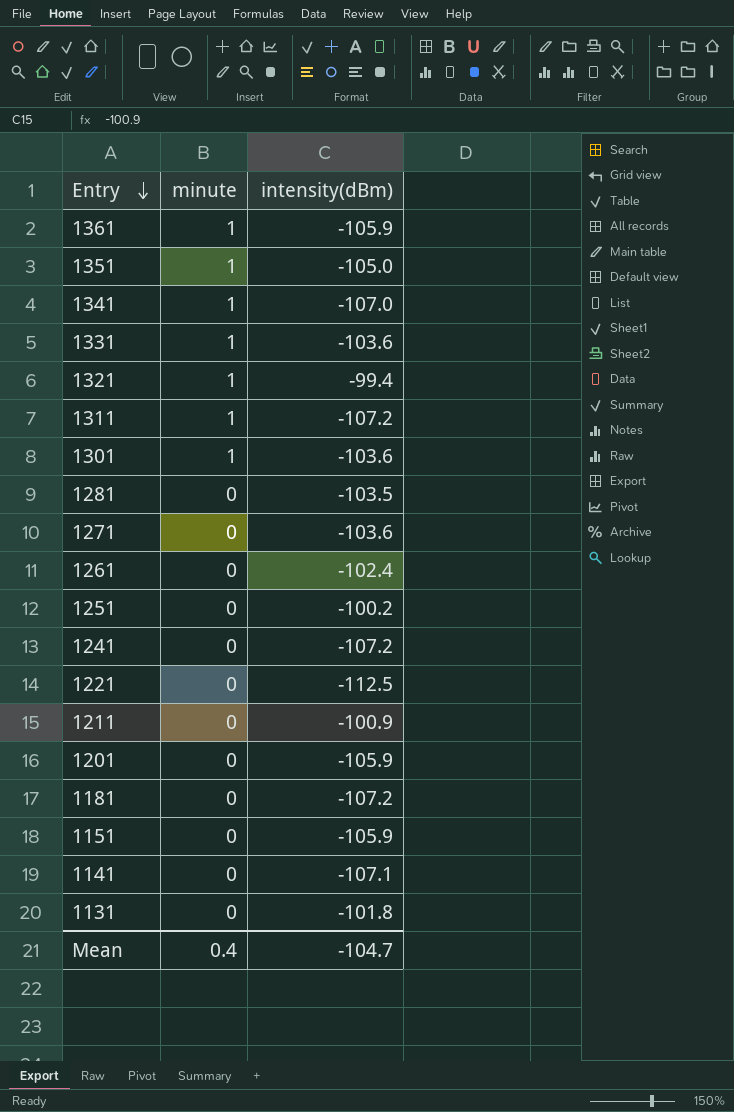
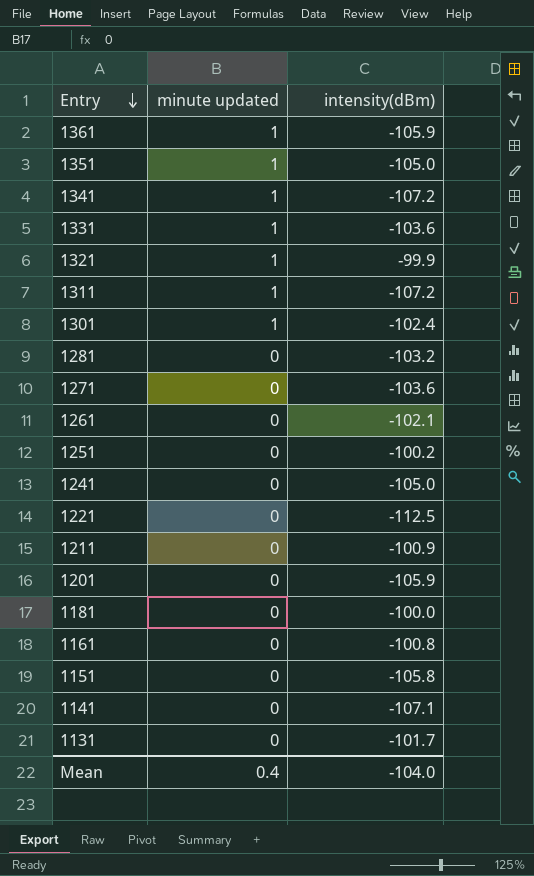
column name: minute -> minute updated
1341 | intensity(dBm): -107.0 -> -107.2
1321 | intensity(dBm): -99.4 -> -99.9
1301 | intensity(dBm): -103.6 -> -102.4
1281 | intensity(dBm): -103.5 -> -103.2
1261 | intensity(dBm): -102.4 -> -102.1
1241 | intensity(dBm): -107.2 -> -105.0
1181 | intensity(dBm): -107.2 -> -100.0
row 1161: none -> 0 | -100.8
1151 | intensity(dBm): -105.9 -> -105.8
1131 | intensity(dBm): -101.8 -> -101.7
Mean | intensity(dBm): -104.7 -> -104.0

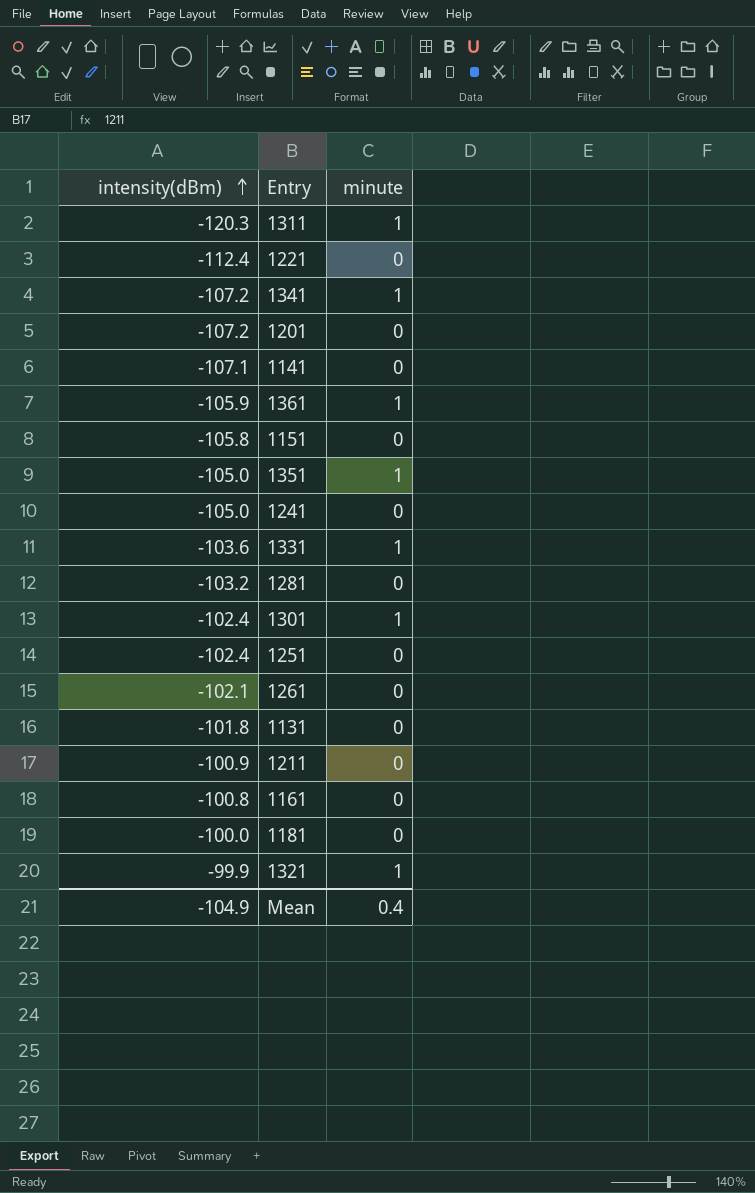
row order: Entry descending -> intensity(dBm) ascending
column intensity(dBm) | position: 3 -> 1
column name: minute updated -> minute
row 1271: 0 | -103.6 -> none
1311 | intensity(dBm): -107.2 -> -120.3
1221 | intensity(dBm): -112.5 -> -112.4
1201 | intensity(dBm): -105.9 -> -107.2
1251 | intensity(dBm): -100.2 -> -102.4
1131 | intensity(dBm): -101.7 -> -101.8
Mean | intensity(dBm): -104.0 -> -104.9

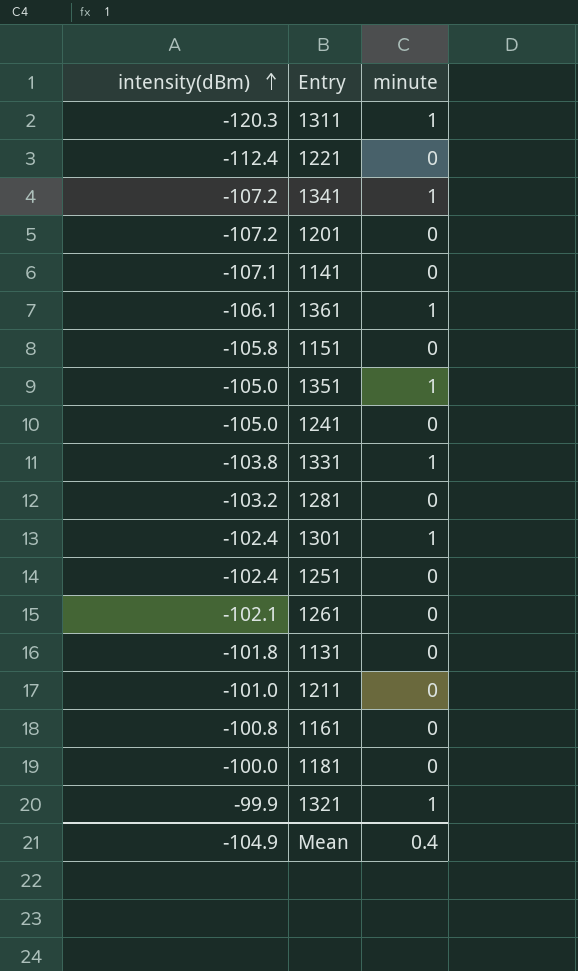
1361 | intensity(dBm): -105.9 -> -106.1
1331 | intensity(dBm): -103.6 -> -103.8
1211 | intensity(dBm): -100.9 -> -101.0

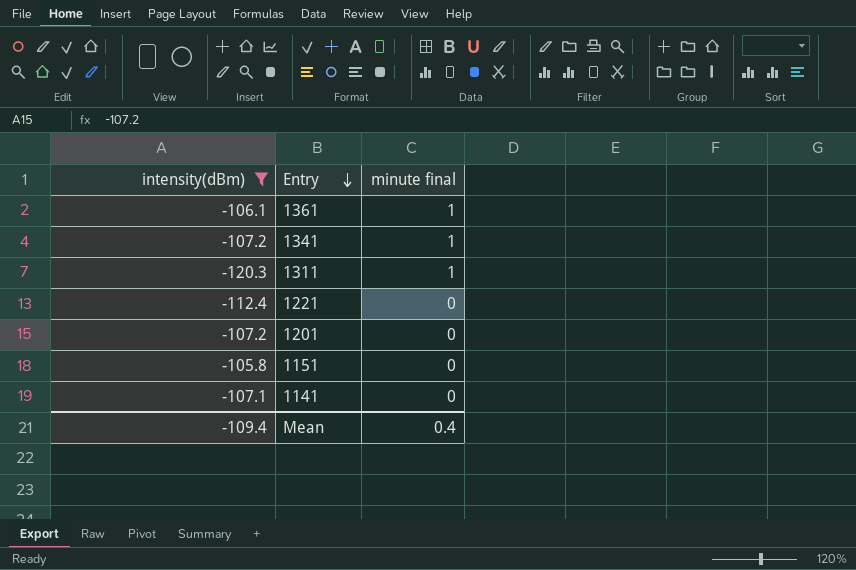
filter: none -> intensity(dBm) <= -105.8
row order: intensity(dBm) ascending -> Entry descending
column name: minute -> minute final
Mean | intensity(dBm): -104.9 -> -109.4

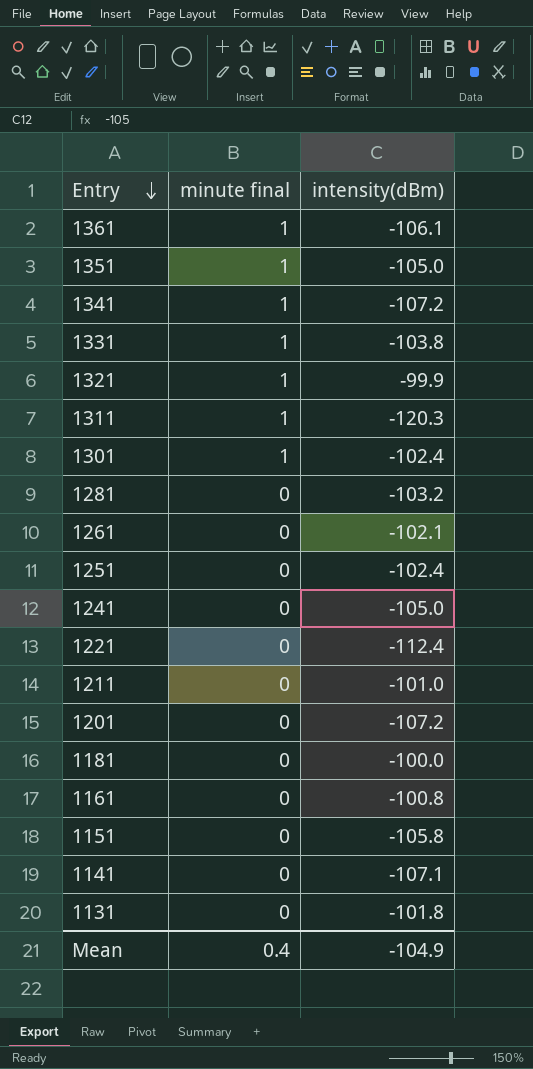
filter: intensity(dBm) <= -105.8 -> none
column intensity(dBm) | position: 1 -> 3
Mean | intensity(dBm): -109.4 -> -104.9

